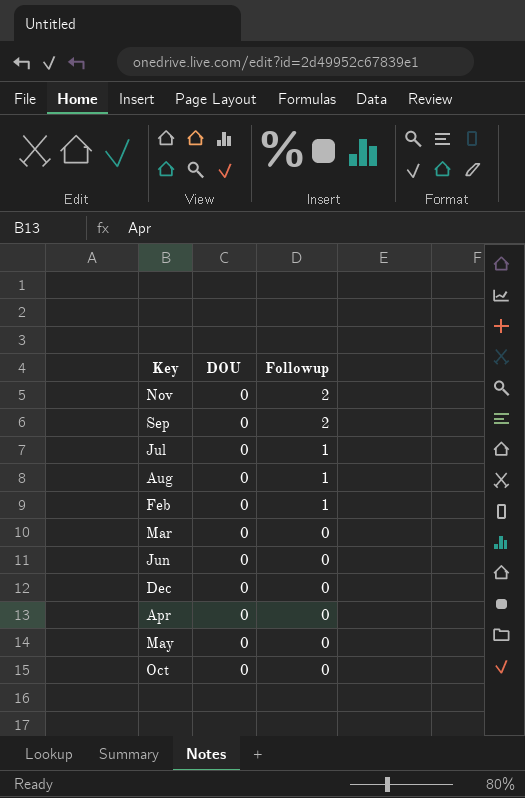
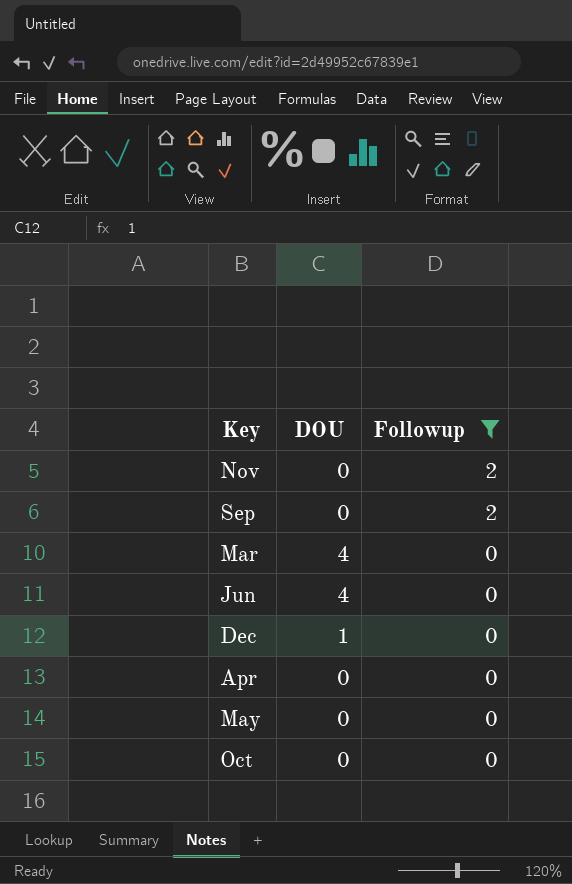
filter: none -> Followup != 1
Mar | DOU: 0 -> 4
Jun | DOU: 0 -> 4
Dec | DOU: 0 -> 1

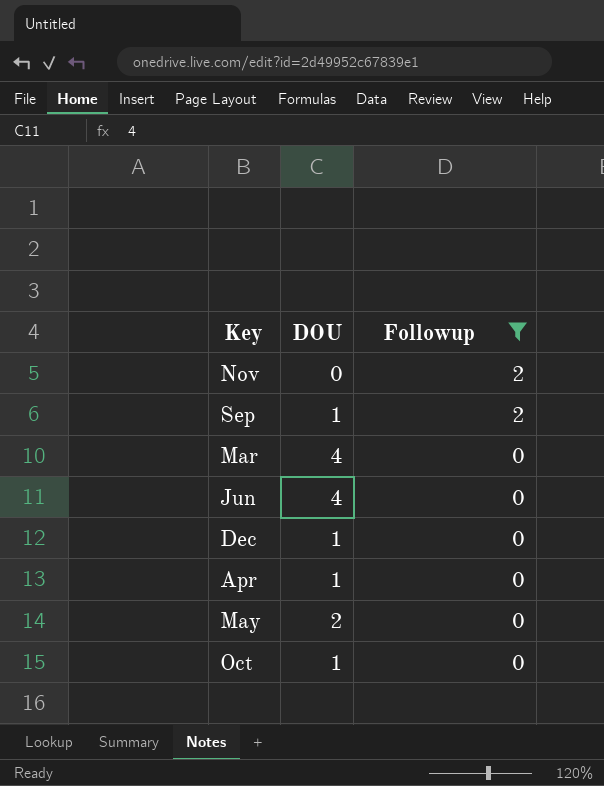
Sep | DOU: 0 -> 1
Apr | DOU: 0 -> 1
May | DOU: 0 -> 2
Oct | DOU: 0 -> 1

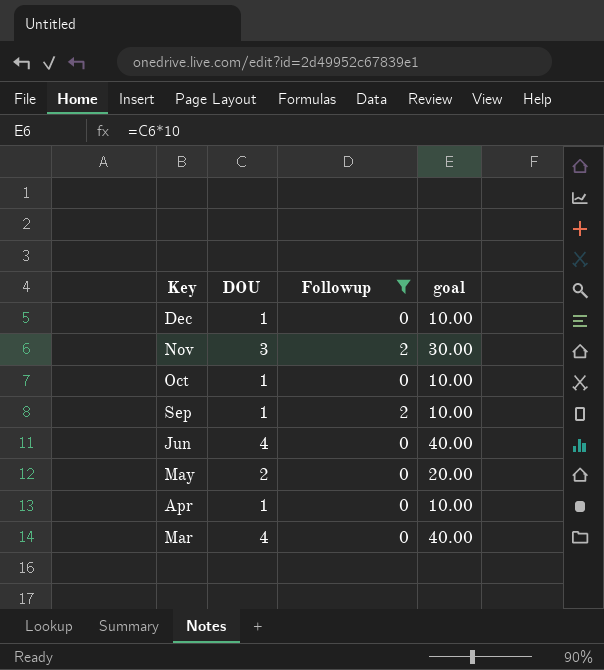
row order: Followup descending -> Key descending
column goal | formula: none -> [DOU] * 10
Nov | DOU: 0 -> 3

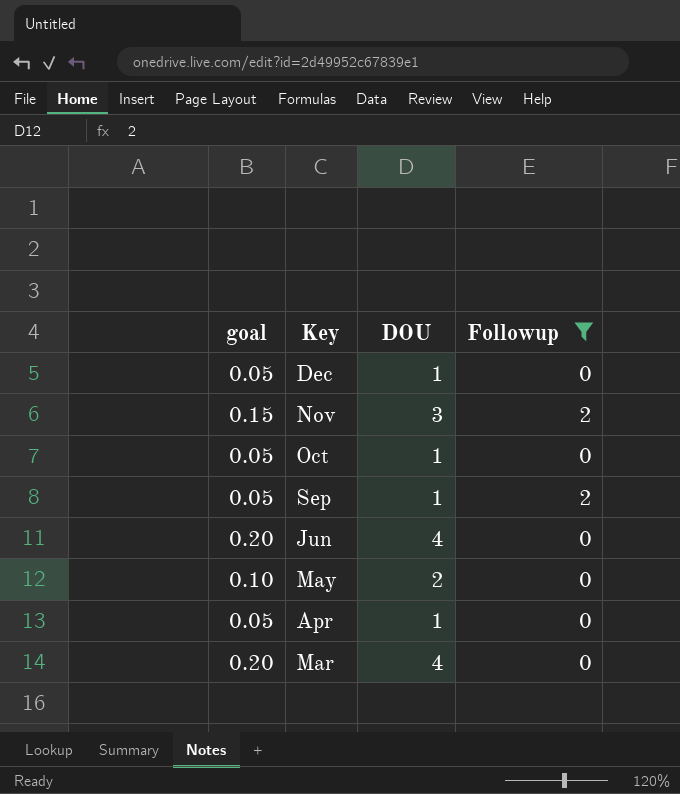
column goal | formula: [DOU] * 10 -> [DOU] * 0.05
column goal | position: 4 -> 1

